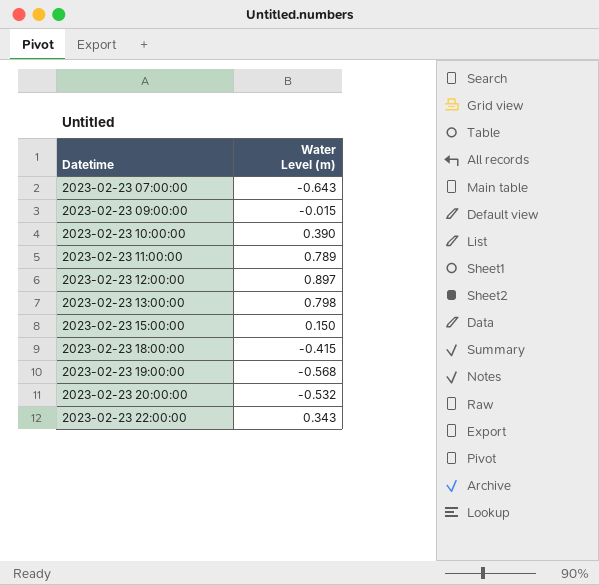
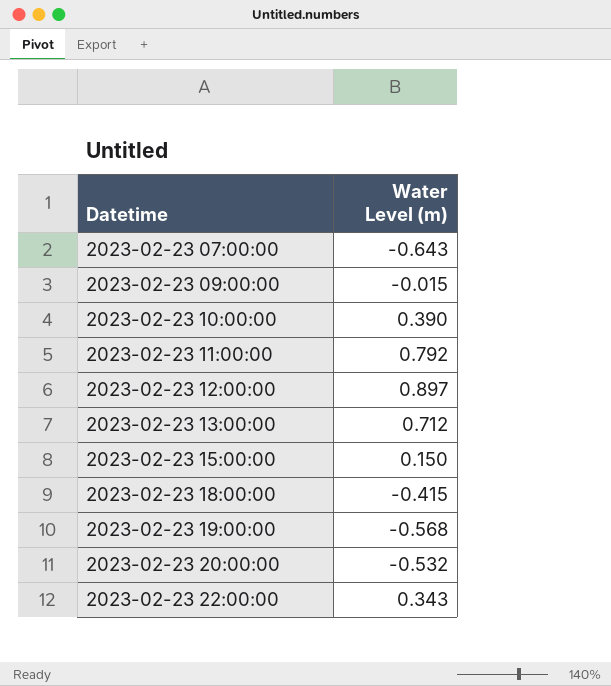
2023-02-23 11:00:00 | Water Level (m): 0.789 -> 0.792
2023-02-23 13:00:00 | Water Level (m): 0.798 -> 0.712

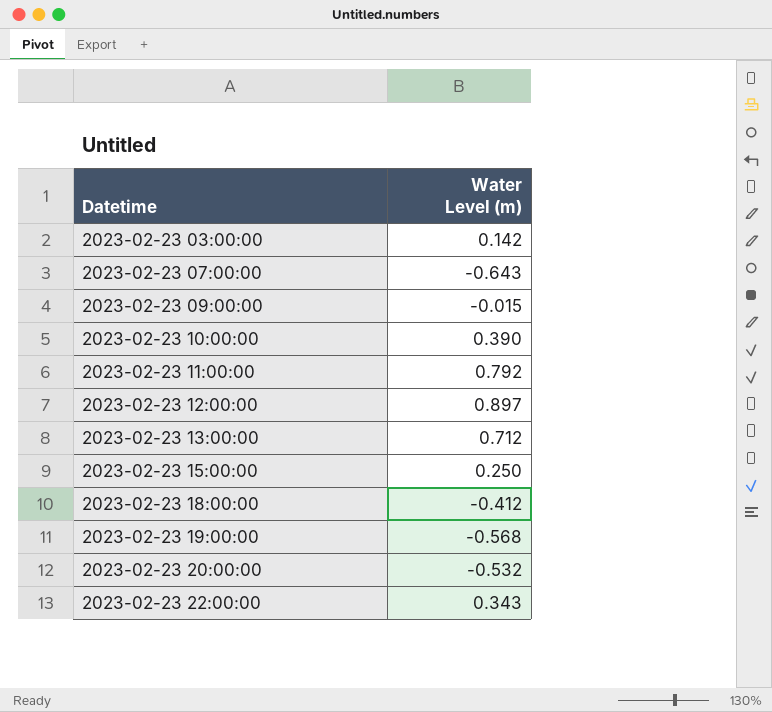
row 2023-02-23 03:00:00: none -> 0.142
2023-02-23 15:00:00 | Water Level (m): 0.150 -> 0.250
2023-02-23 18:00:00 | Water Level (m): -0.415 -> -0.412

